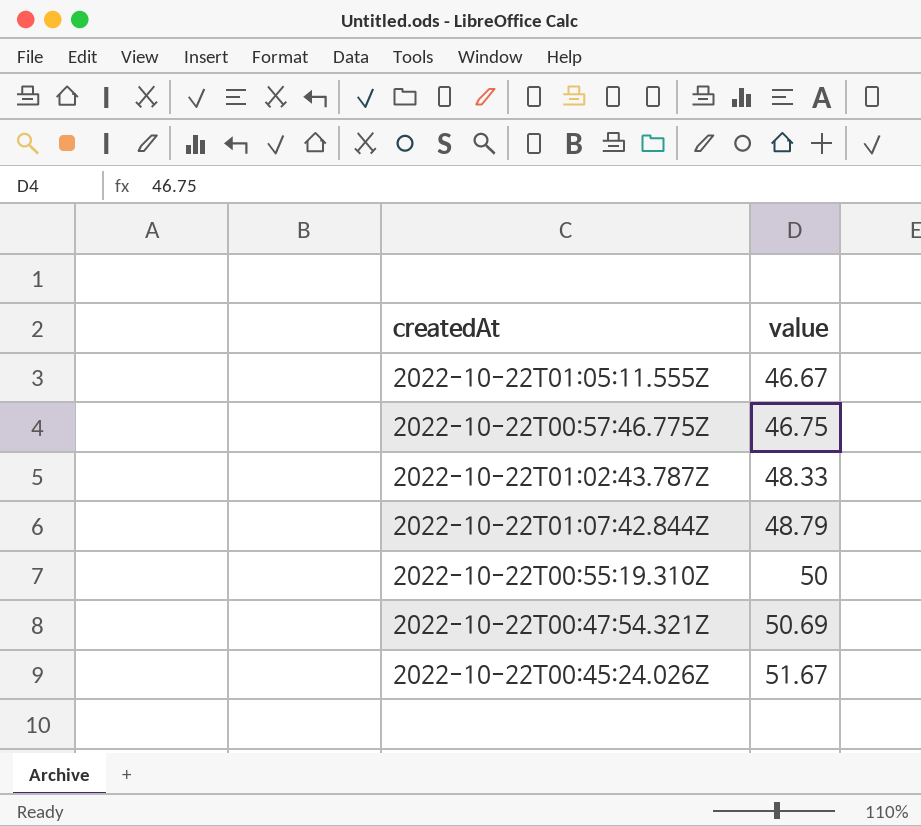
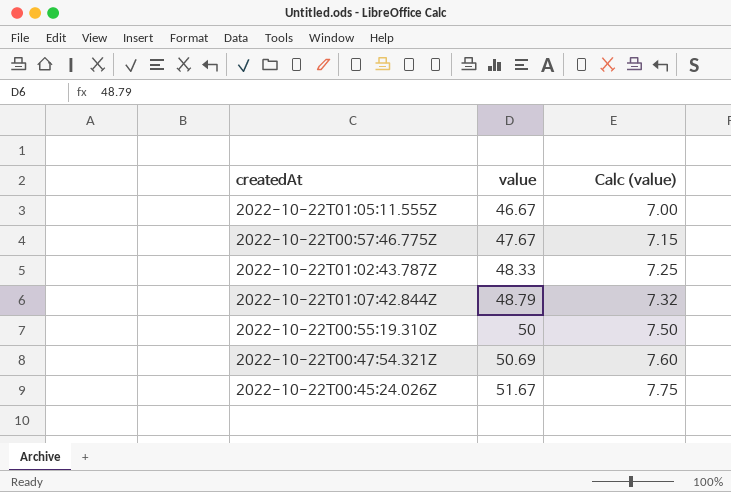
column Calc (value) | formula: none -> [value] * 0.15
2022-10-22T00:57:46.775Z | value: 46.75 -> 47.67

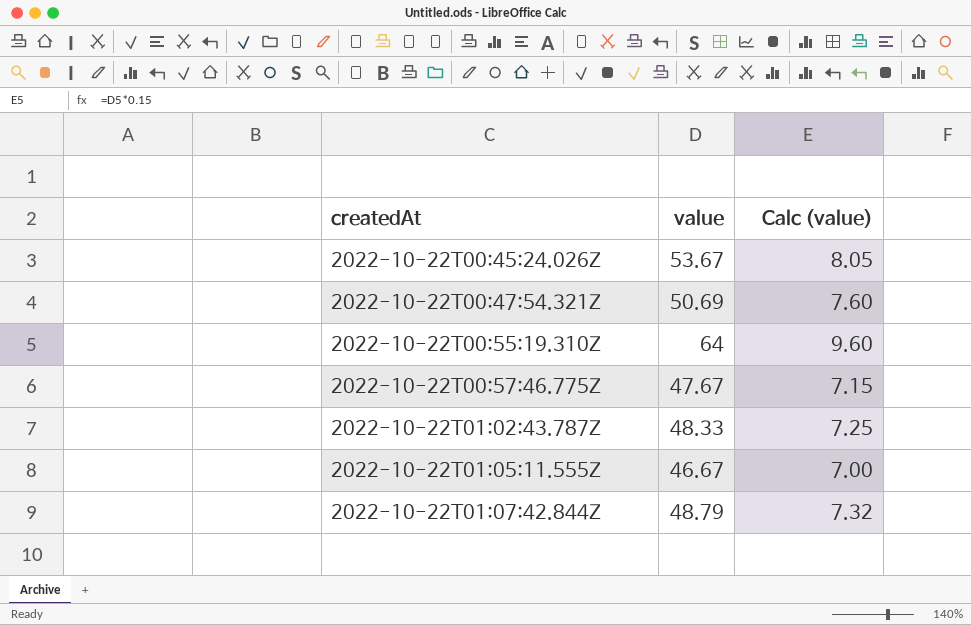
row order: value ascending -> createdAt ascending
2022-10-22T00:45:24.026Z | value: 51.67 -> 53.67
2022-10-22T00:45:24.026Z | Calc (value): 7.75 -> 8.05
2022-10-22T00:55:19.310Z | value: 50 -> 64
2022-10-22T00:55:19.310Z | Calc (value): 7.50 -> 9.60

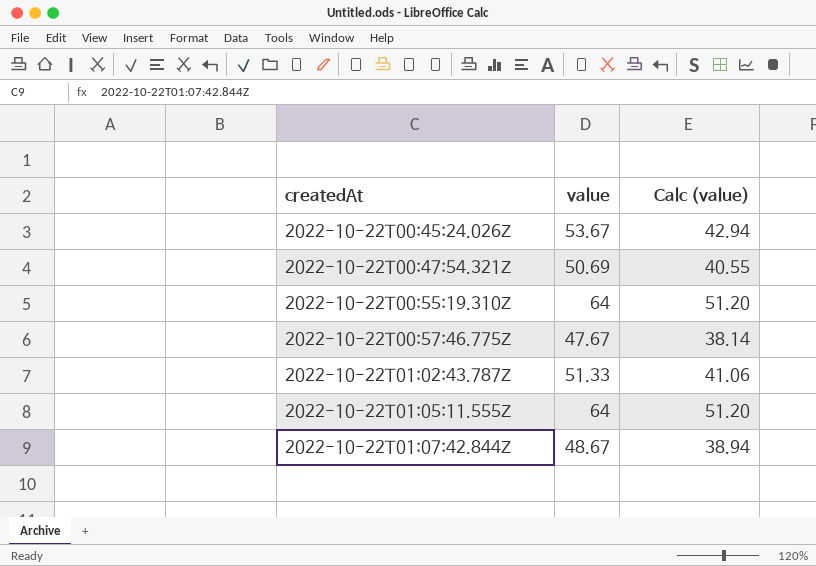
column Calc (value) | formula: [value] * 0.15 -> [value] * 0.8
2022-10-22T01:02:43.787Z | value: 48.33 -> 51.33
2022-10-22T01:05:11.555Z | value: 46.67 -> 64
2022-10-22T01:07:42.844Z | value: 48.79 -> 48.67

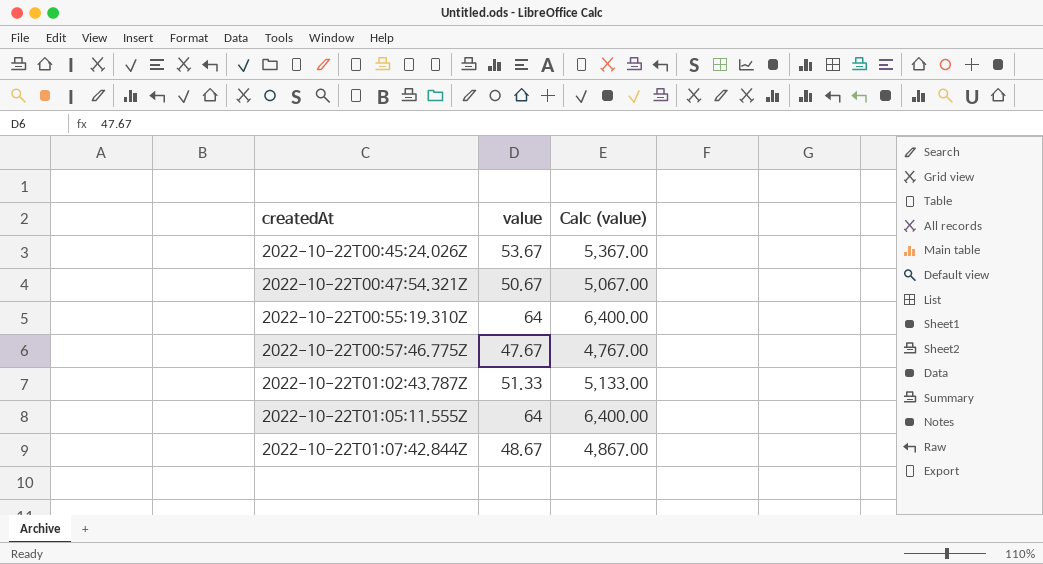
column Calc (value) | formula: [value] * 0.8 -> [value] * 100
2022-10-22T00:47:54.321Z | value: 50.69 -> 50.67

